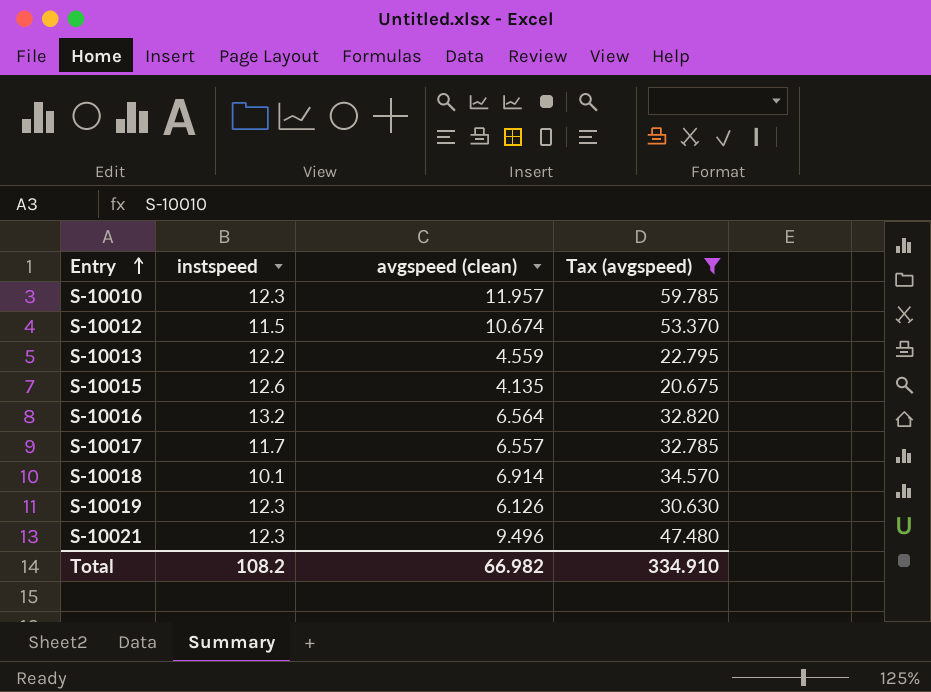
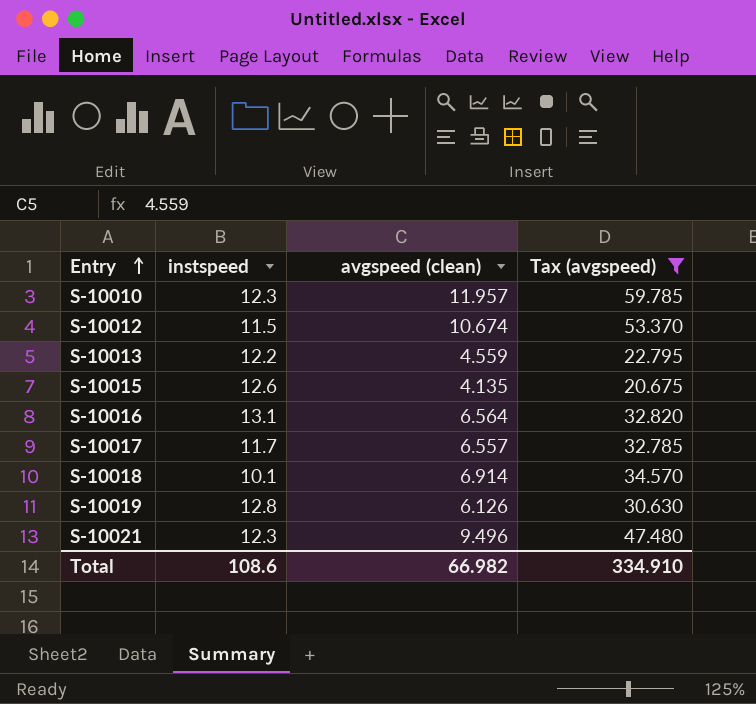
S-10016 | instspeed: 13.2 -> 13.1
S-10019 | instspeed: 12.3 -> 12.8
Total | instspeed: 108.2 -> 108.6

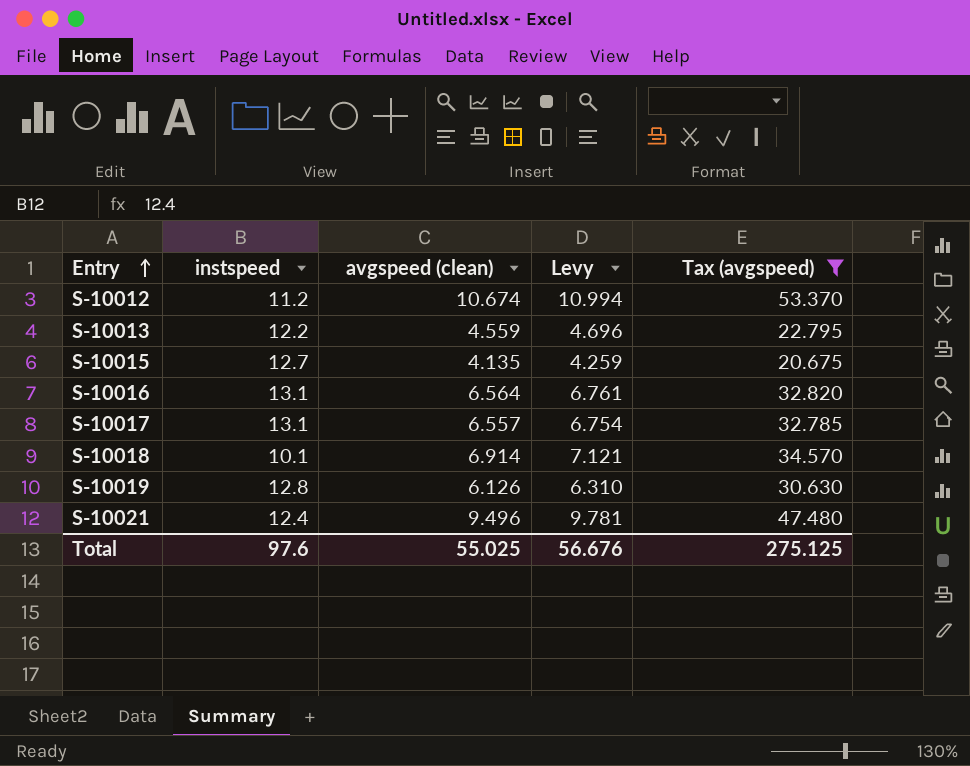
column Levy | formula: none -> [avgspeed (clean)] * 1.03
row S-10010: 12.3 | 11.957 | 59.785 -> none
S-10012 | instspeed: 11.5 -> 11.2
S-10015 | instspeed: 12.6 -> 12.7
S-10017 | instspeed: 11.7 -> 13.1
S-10021 | instspeed: 12.3 -> 12.4
Total | instspeed: 108.6 -> 97.6
Total | avgspeed (clean): 66.982 -> 55.025
Total | Tax (avgspeed): 334.910 -> 275.125

